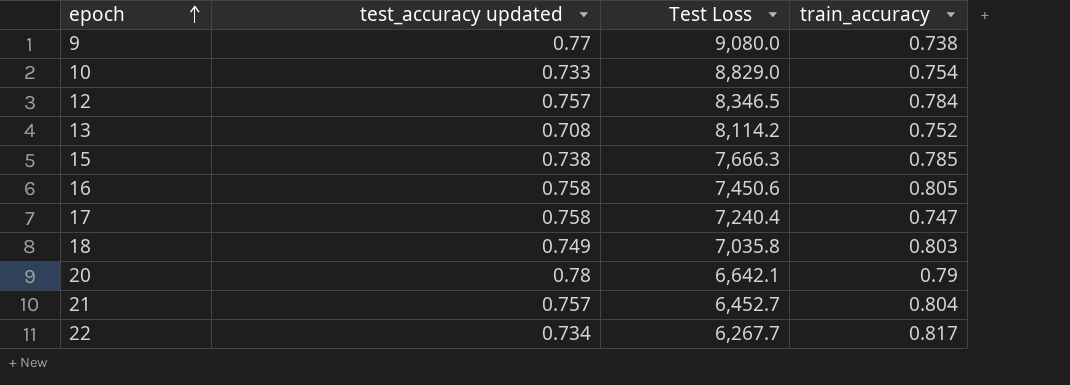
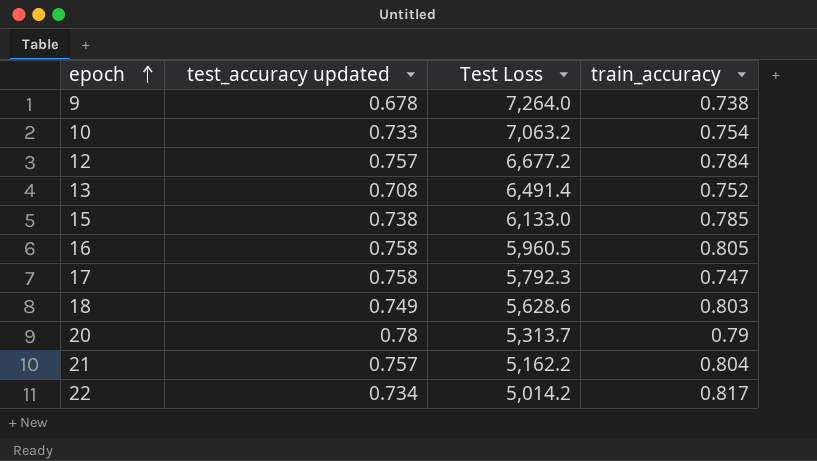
9 | test_accuracy updated: 0.77 -> 0.678
9 | Test Loss: 9,080.0 -> 7,264.0
10 | Test Loss: 8,829.0 -> 7,063.2
12 | Test Loss: 8,346.5 -> 6,677.2
13 | Test Loss: 8,114.2 -> 6,491.4
15 | Test Loss: 7,666.3 -> 6,133.0
16 | Test Loss: 7,450.6 -> 5,960.5
17 | Test Loss: 7,240.4 -> 5,792.3
18 | Test Loss: 7,035.8 -> 5,628.6
20 | Test Loss: 6,642.1 -> 5,313.7
21 | Test Loss: 6,452.7 -> 5,162.2
22 | Test Loss: 6,267.7 -> 5,014.2

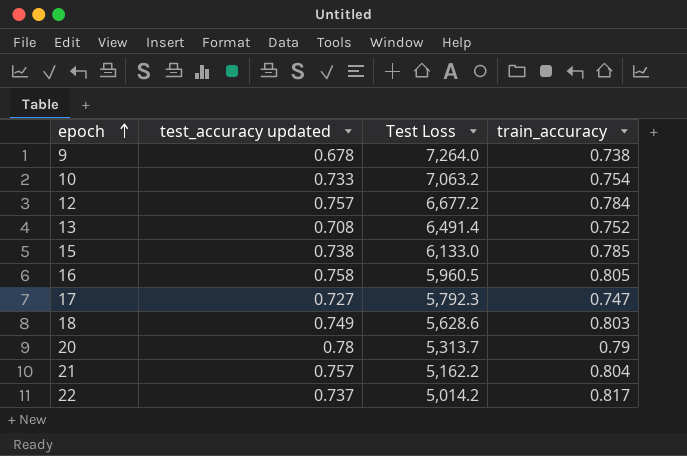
17 | test_accuracy updated: 0.758 -> 0.727
22 | test_accuracy updated: 0.734 -> 0.737

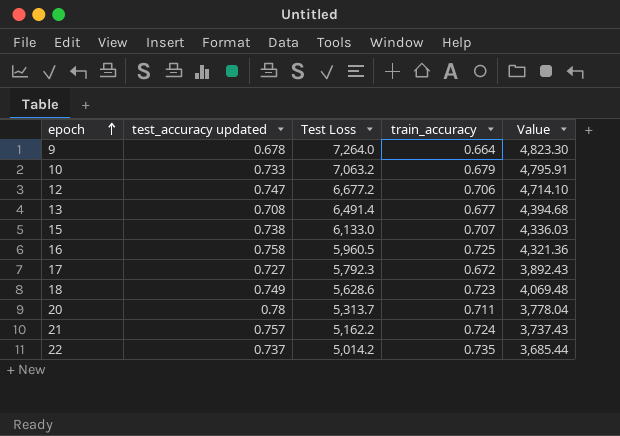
column Value | formula: none -> [Test Loss] * [train_accuracy]
9 | train_accuracy: 0.738 -> 0.664
10 | train_accuracy: 0.754 -> 0.679
12 | test_accuracy updated: 0.757 -> 0.747
12 | train_accuracy: 0.784 -> 0.706
13 | train_accuracy: 0.752 -> 0.677
15 | train_accuracy: 0.785 -> 0.707
16 | train_accuracy: 0.805 -> 0.725
17 | train_accuracy: 0.747 -> 0.672
18 | train_accuracy: 0.803 -> 0.723
20 | train_accuracy: 0.79 -> 0.711
21 | train_accuracy: 0.804 -> 0.724
22 | train_accuracy: 0.817 -> 0.735

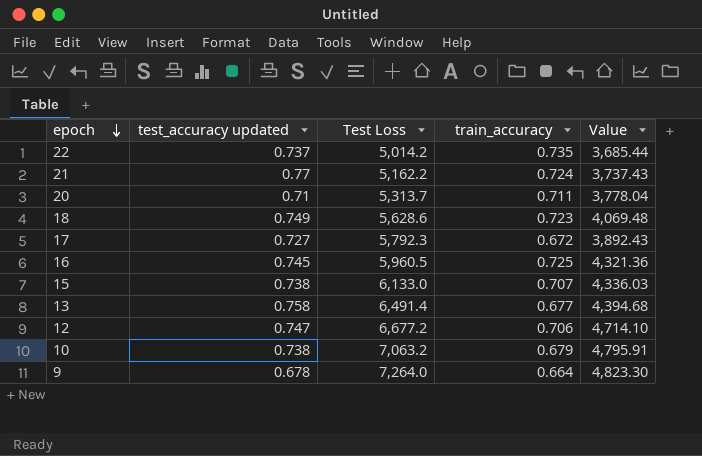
row order: epoch ascending -> epoch descending
21 | test_accuracy updated: 0.757 -> 0.77
20 | test_accuracy updated: 0.78 -> 0.71
16 | test_accuracy updated: 0.758 -> 0.745
13 | test_accuracy updated: 0.708 -> 0.758
10 | test_accuracy updated: 0.733 -> 0.738

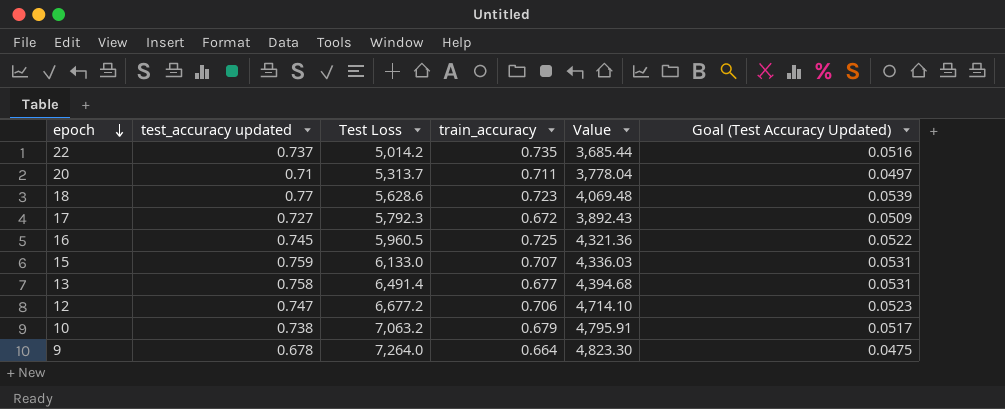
column Goal (Test Accuracy Updated) | formula: none -> [test_accuracy updated] * 0.07
row 21: 0.77 | 5,162.2 | 0.724 | 3,737.43 -> none
18 | test_accuracy updated: 0.749 -> 0.77
15 | test_accuracy updated: 0.738 -> 0.759

